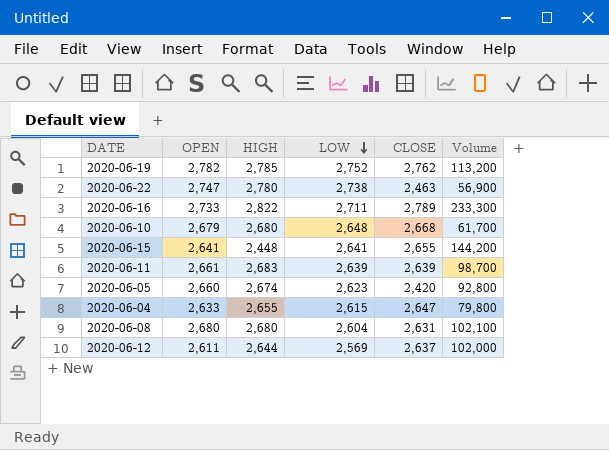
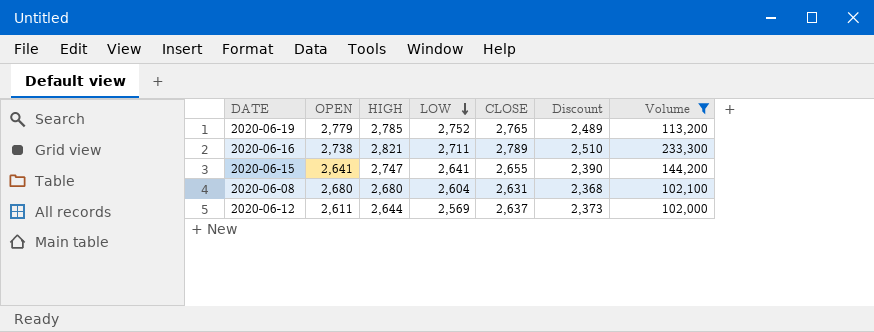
filter: none -> Volume >= 102,000
column Discount | formula: none -> [CLOSE] * 0.9
2020-06-19 | OPEN: 2,782 -> 2,779
2020-06-19 | CLOSE: 2,762 -> 2,765
2020-06-16 | OPEN: 2,733 -> 2,738
2020-06-16 | HIGH: 2,822 -> 2,821
2020-06-15 | HIGH: 2,448 -> 2,747

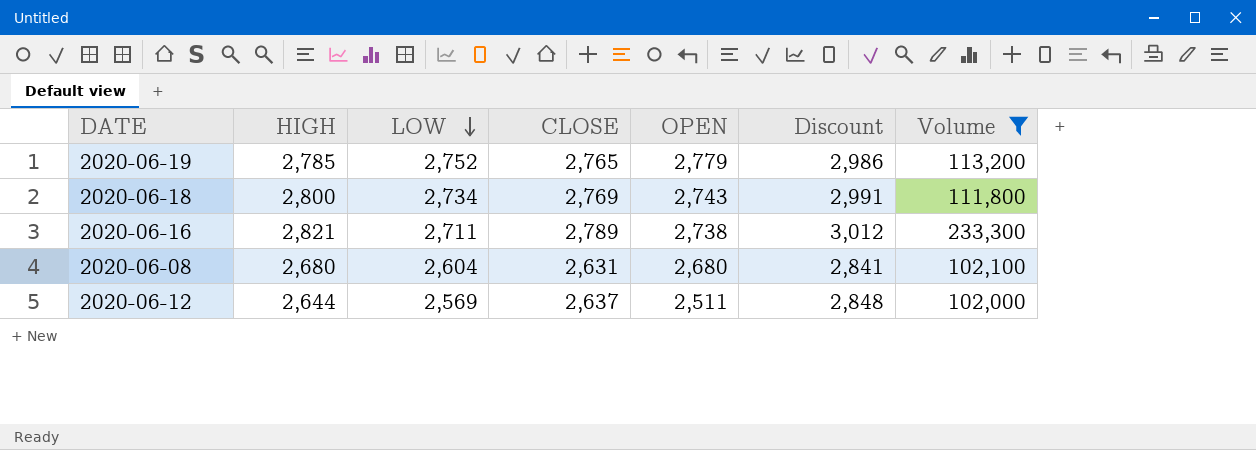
column OPEN | position: 2 -> 5
column Discount | formula: [CLOSE] * 0.9 -> [CLOSE] * 1.08
row 2020-06-15: 2,641 | 2,747 | 2,641 | 2,655 | 2,390 | 144,200 -> none
row 2020-06-18: none -> 2,800 | 2,734 | 2,769 | 2,743 | 2,991 | 111,800
2020-06-12 | OPEN: 2,611 -> 2,511

